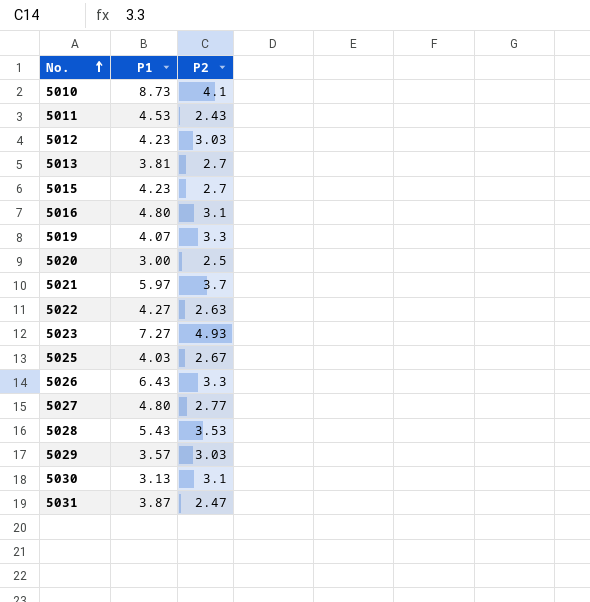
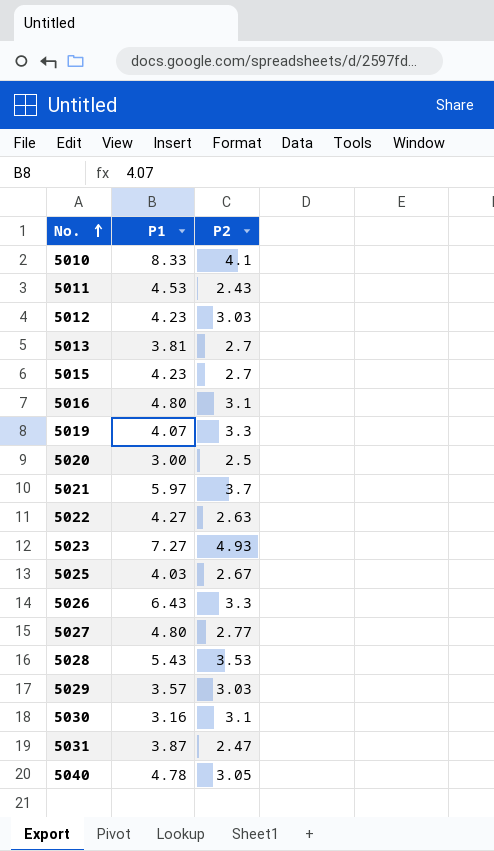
5010 | P1: 8.73 -> 8.33
5030 | P1: 3.13 -> 3.16
row 5040: none -> 4.78 | 3.05

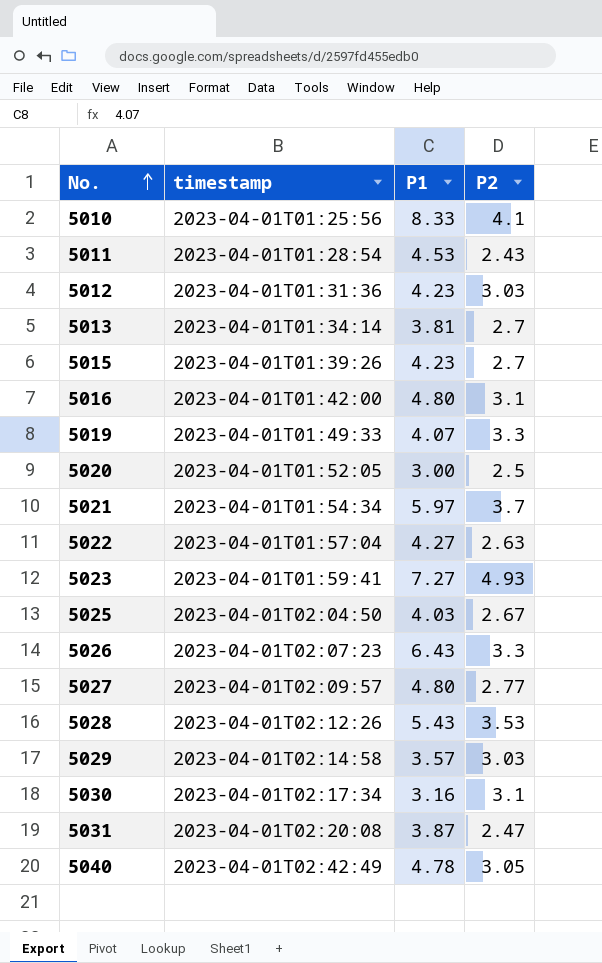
column timestamp | position: none -> 2

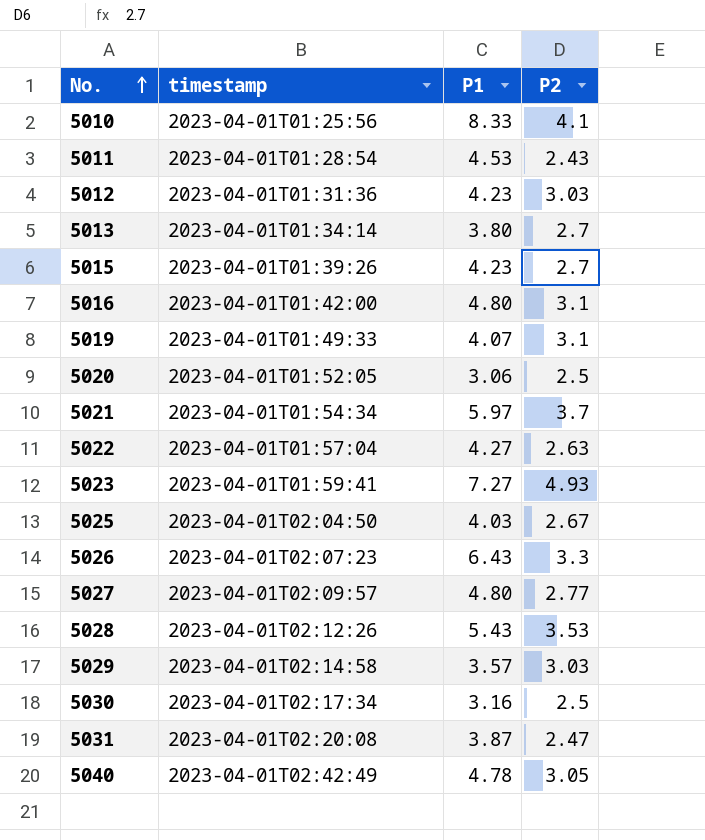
5013 | P1: 3.81 -> 3.80
5019 | P2: 3.3 -> 3.1
5020 | P1: 3.00 -> 3.06
5030 | P2: 3.1 -> 2.5

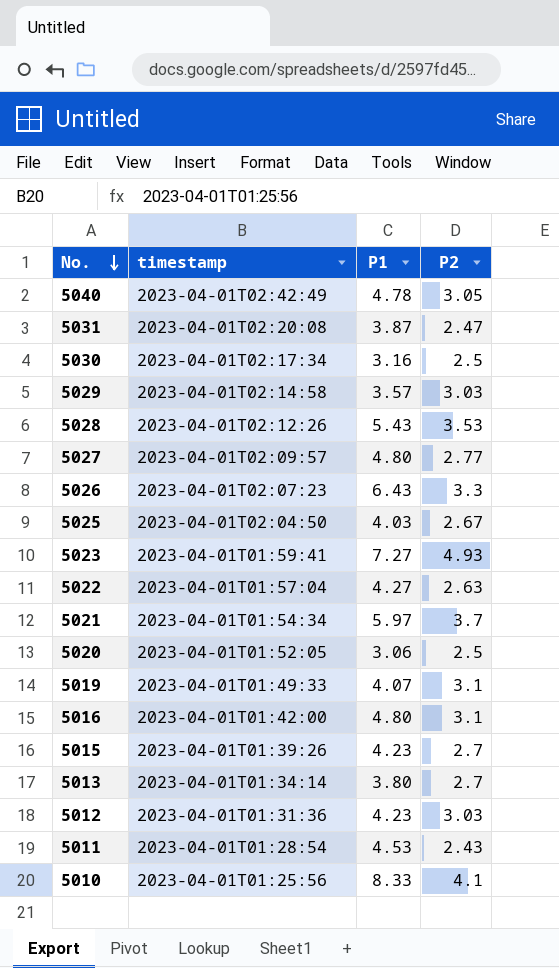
row order: No. ascending -> No. descending

